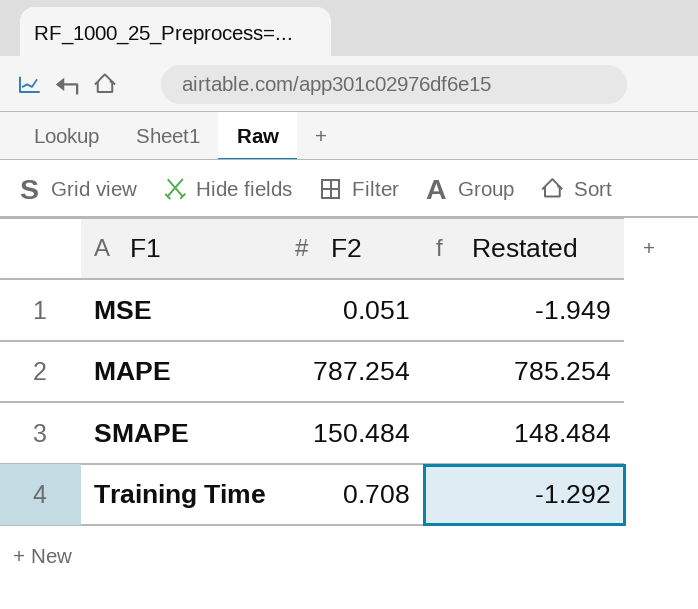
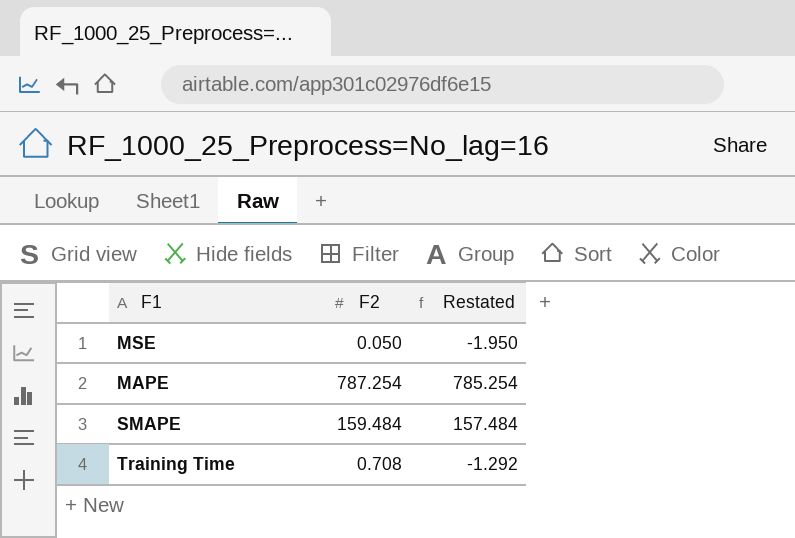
MSE | F2: 0.051 -> 0.050
MSE | Restated: -1.949 -> -1.950
SMAPE | F2: 150.484 -> 159.484
SMAPE | Restated: 148.484 -> 157.484

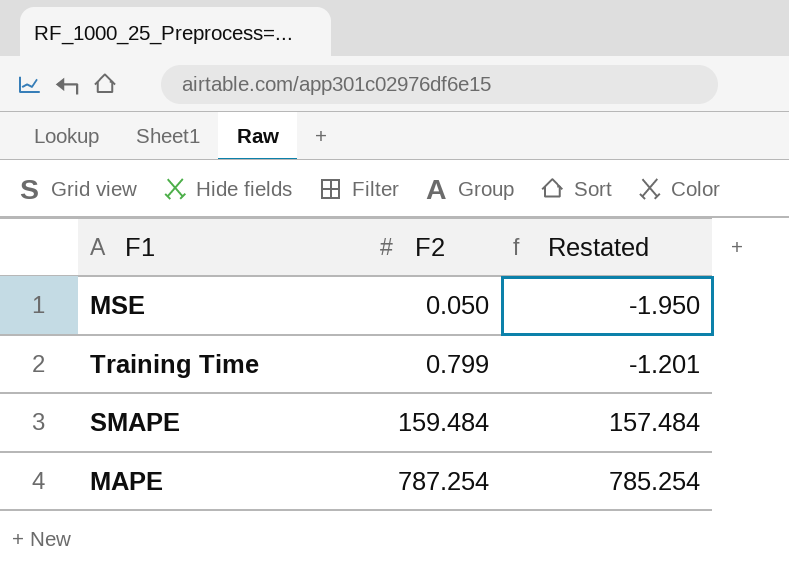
row order: none -> F2 ascending
Training Time | F2: 0.708 -> 0.799
Training Time | Restated: -1.292 -> -1.201

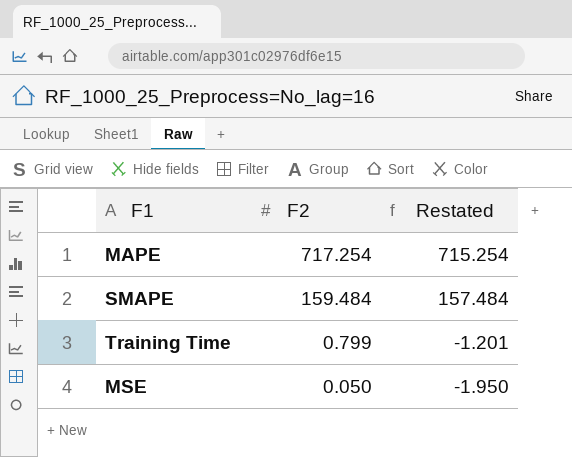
row order: F2 ascending -> F2 descending
MAPE | F2: 787.254 -> 717.254
MAPE | Restated: 785.254 -> 715.254

